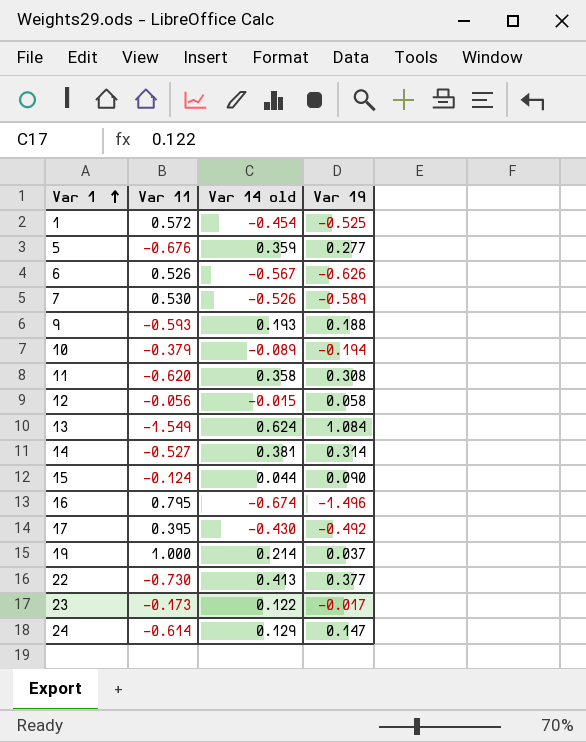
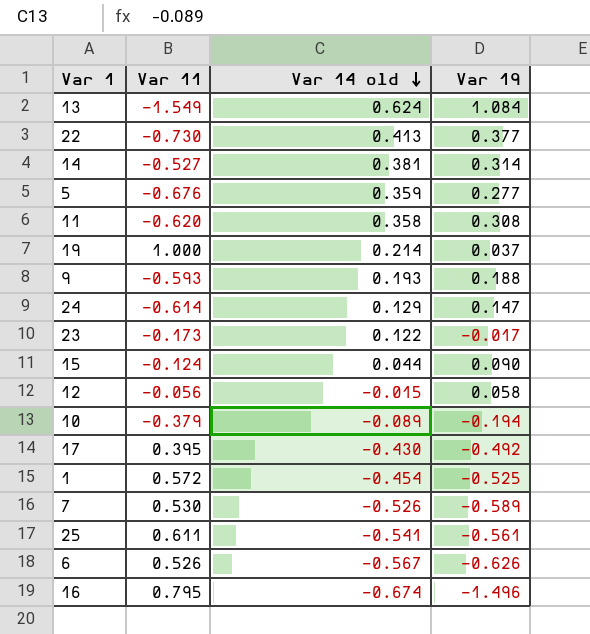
row order: Var 1 ascending -> Var 14 old descending
row 25: none -> 0.611 | -0.541 | -0.561

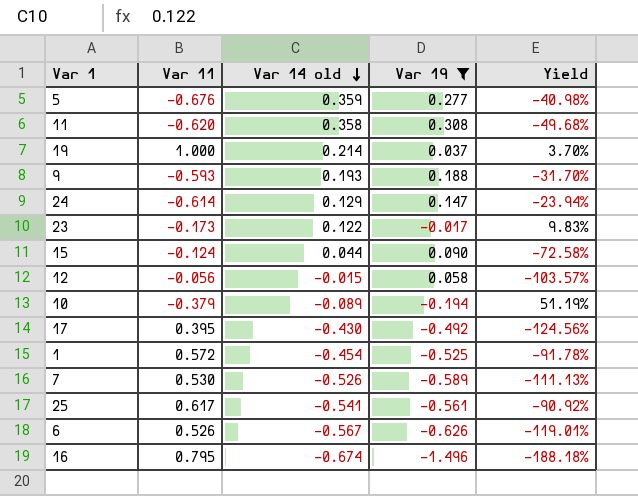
filter: none -> Var 19 <= 0.308
column Yield | formula: none -> [Var 19] / [Var 11]
25 | Var 11: 0.611 -> 0.617

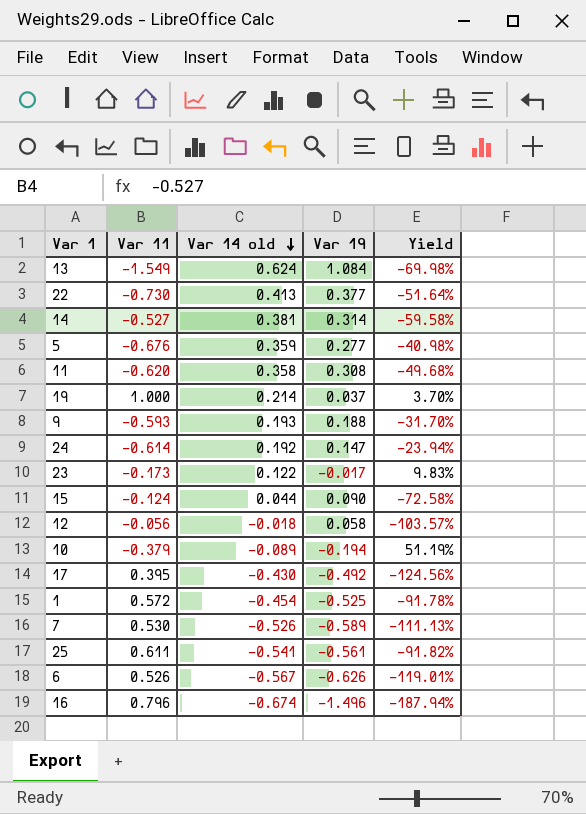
filter: Var 19 <= 0.308 -> none
24 | Var 14 old: 0.129 -> 0.192
12 | Var 14 old: -0.015 -> -0.018
25 | Var 11: 0.617 -> 0.611
25 | Yield: -90.92% -> -91.82%
16 | Var 11: 0.795 -> 0.796
16 | Yield: -188.18% -> -187.94%

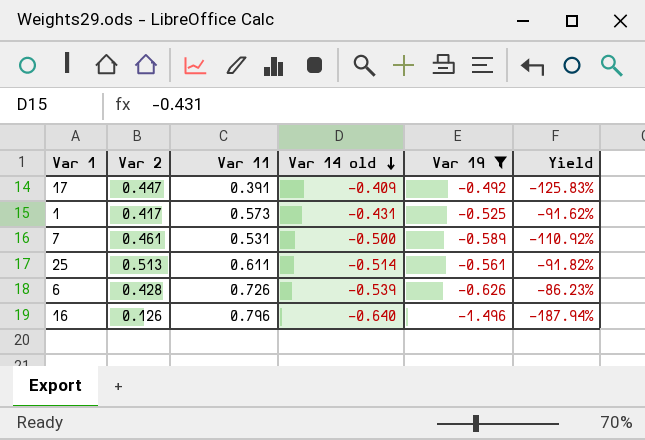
filter: none -> Var 19 <= -0.492
column Var 2 | position: none -> 2
17 | Var 11: 0.395 -> 0.391
17 | Var 14 old: -0.430 -> -0.409
17 | Yield: -124.56% -> -125.83%
1 | Var 11: 0.572 -> 0.573
1 | Var 14 old: -0.454 -> -0.431
1 | Yield: -91.78% -> -91.62%
7 | Var 11: 0.530 -> 0.531
7 | Var 14 old: -0.526 -> -0.500
7 | Yield: -111.13% -> -110.92%
25 | Var 14 old: -0.541 -> -0.514
6 | Var 11: 0.526 -> 0.726
6 | Var 14 old: -0.567 -> -0.539
6 | Yield: -119.01% -> -86.23%
16 | Var 14 old: -0.674 -> -0.640

